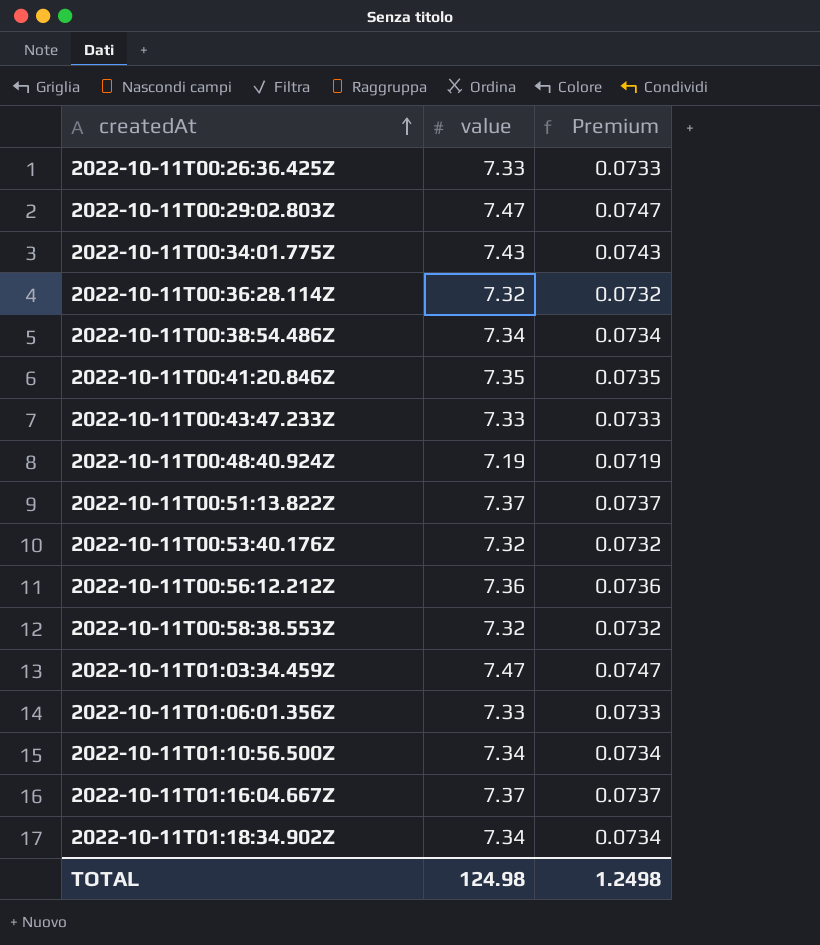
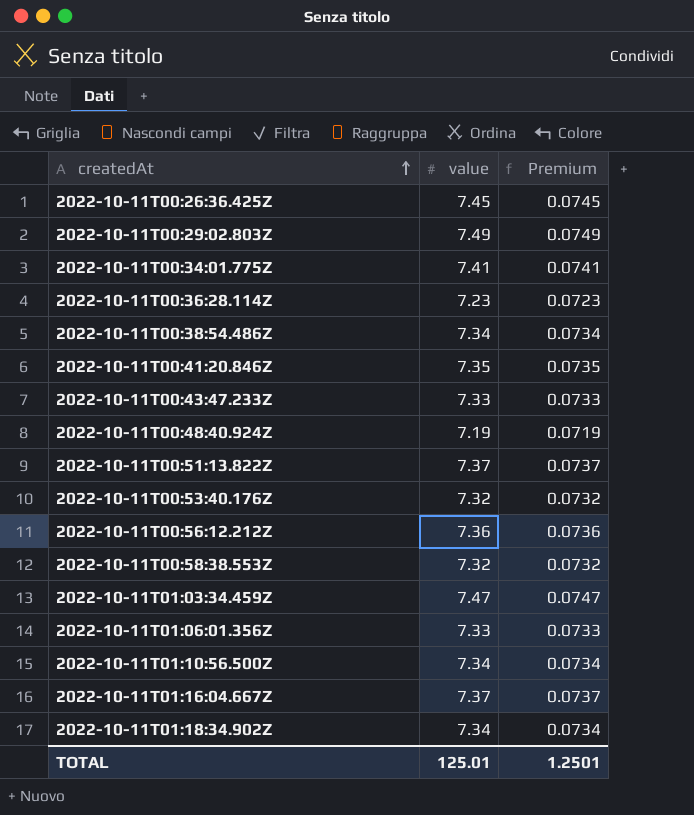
2022-10-11T00:26:36.425Z | value: 7.33 -> 7.45
2022-10-11T00:26:36.425Z | Premium: 0.0733 -> 0.0745
2022-10-11T00:29:02.803Z | value: 7.47 -> 7.49
2022-10-11T00:29:02.803Z | Premium: 0.0747 -> 0.0749
2022-10-11T00:34:01.775Z | value: 7.43 -> 7.41
2022-10-11T00:34:01.775Z | Premium: 0.0743 -> 0.0741
2022-10-11T00:36:28.114Z | value: 7.32 -> 7.23
2022-10-11T00:36:28.114Z | Premium: 0.0732 -> 0.0723
TOTAL | value: 124.98 -> 125.01
TOTAL | Premium: 1.2498 -> 1.2501

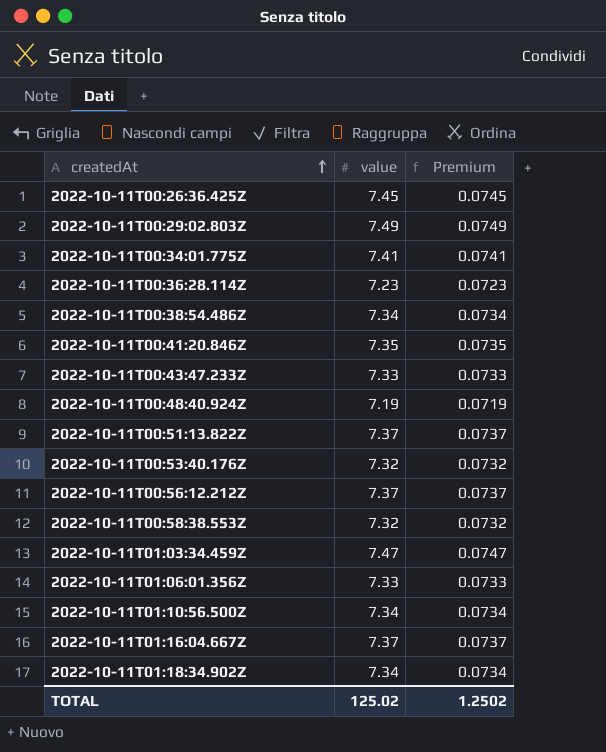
2022-10-11T00:56:12.212Z | value: 7.36 -> 7.37
2022-10-11T00:56:12.212Z | Premium: 0.0736 -> 0.0737
TOTAL | value: 125.01 -> 125.02
TOTAL | Premium: 1.2501 -> 1.2502

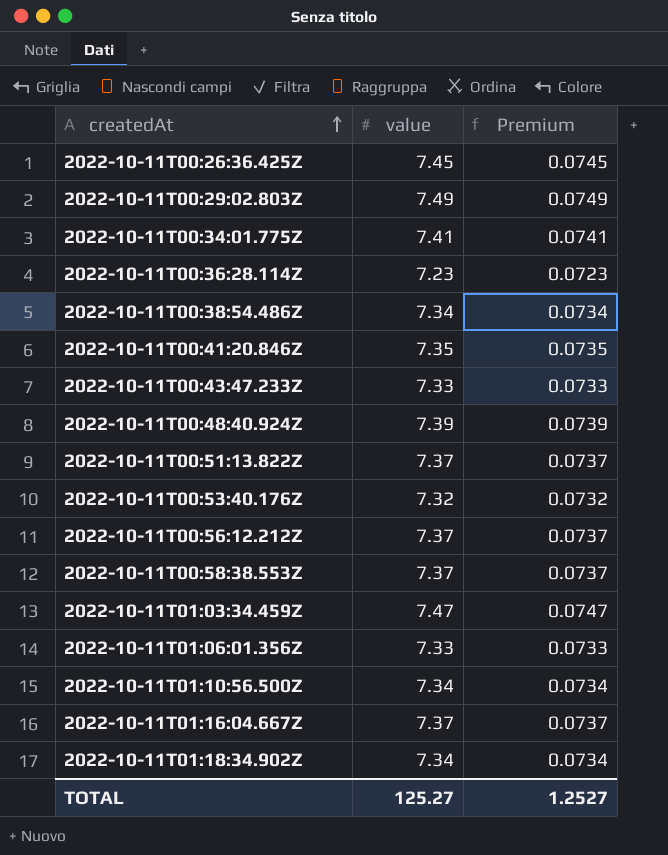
2022-10-11T00:48:40.924Z | value: 7.19 -> 7.39
2022-10-11T00:48:40.924Z | Premium: 0.0719 -> 0.0739
2022-10-11T00:58:38.553Z | value: 7.32 -> 7.37
2022-10-11T00:58:38.553Z | Premium: 0.0732 -> 0.0737
TOTAL | value: 125.02 -> 125.27
TOTAL | Premium: 1.2502 -> 1.2527

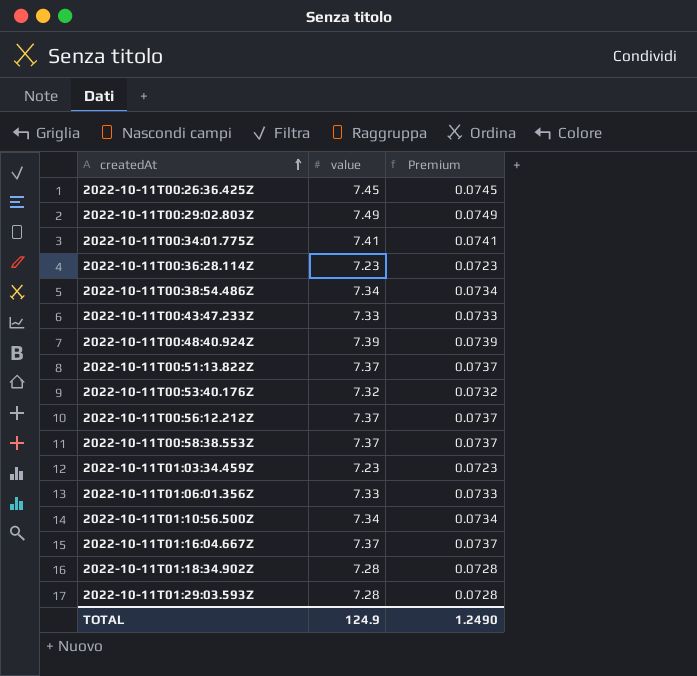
row 2022-10-11T00:41:20.846Z: 7.35 | 0.0735 -> none
2022-10-11T01:03:34.459Z | value: 7.47 -> 7.23
2022-10-11T01:03:34.459Z | Premium: 0.0747 -> 0.0723
2022-10-11T01:18:34.902Z | value: 7.34 -> 7.28
2022-10-11T01:18:34.902Z | Premium: 0.0734 -> 0.0728
row 2022-10-11T01:29:03.593Z: none -> 7.28 | 0.0728
TOTAL | value: 125.27 -> 124.9
TOTAL | Premium: 1.2527 -> 1.2490

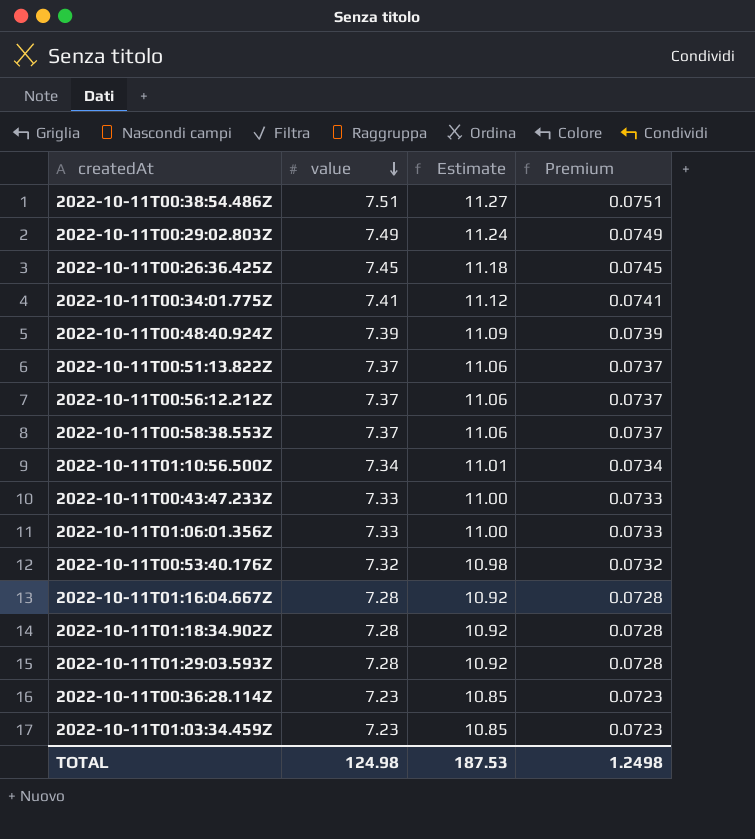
row order: createdAt ascending -> value descending
column Estimate | formula: none -> [value] * 1.5
2022-10-11T00:38:54.486Z | value: 7.34 -> 7.51
2022-10-11T00:38:54.486Z | Premium: 0.0734 -> 0.0751
2022-10-11T01:16:04.667Z | value: 7.37 -> 7.28
2022-10-11T01:16:04.667Z | Premium: 0.0737 -> 0.0728
TOTAL | value: 124.9 -> 124.98
TOTAL | Premium: 1.2490 -> 1.2498

